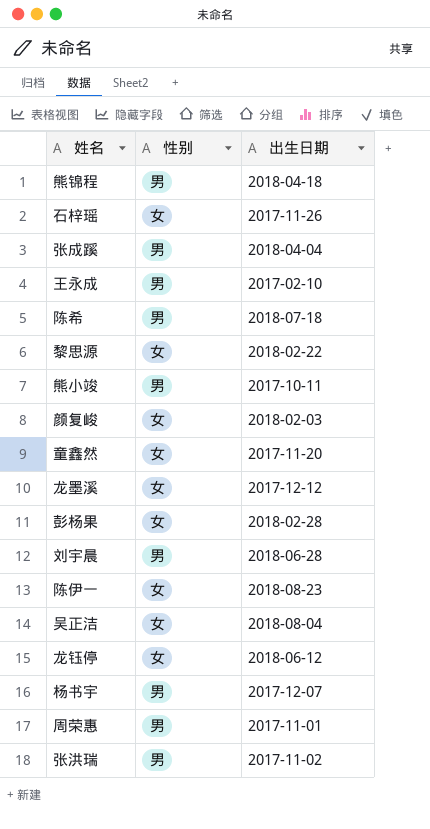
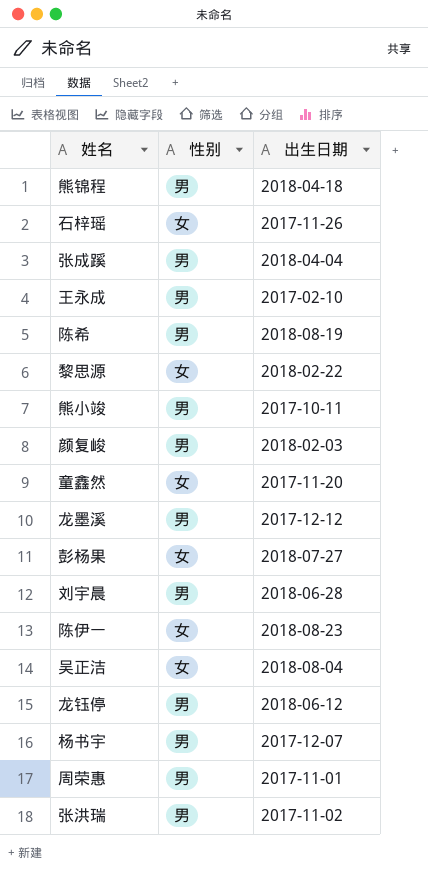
陈希 | 出生日期: 2018-07-18 -> 2018-08-19
颜复峻 | 性别: 女 -> 男
龙墨溪 | 性别: 女 -> 男
彭杨果 | 出生日期: 2018-02-28 -> 2018-07-27
龙钰停 | 性别: 女 -> 男

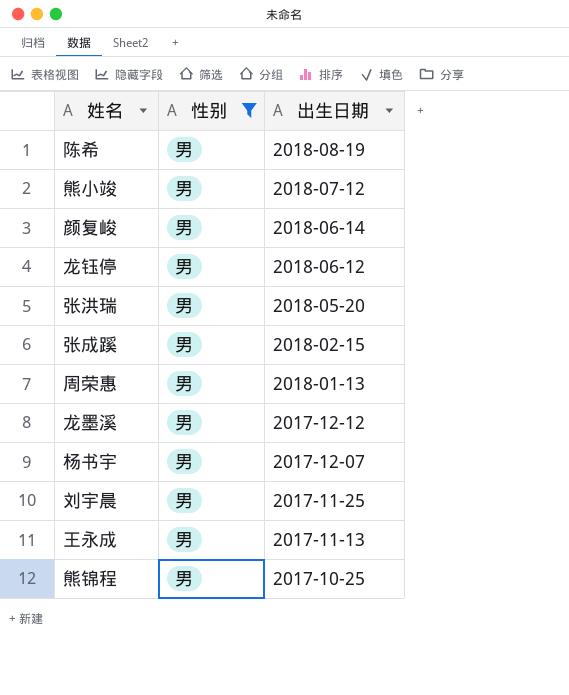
filter: none -> 性别 = 男
row order: none -> 出生日期 descending
熊小竣 | 出生日期: 2017-10-11 -> 2018-07-12
颜复峻 | 出生日期: 2018-02-03 -> 2018-06-14
张洪瑞 | 出生日期: 2017-11-02 -> 2018-05-20
张成蹊 | 出生日期: 2018-04-04 -> 2018-02-15
周荣惠 | 出生日期: 2017-11-01 -> 2018-01-13
刘宇晨 | 出生日期: 2018-06-28 -> 2017-11-25
王永成 | 出生日期: 2017-02-10 -> 2017-11-13
熊锦程 | 出生日期: 2018-04-18 -> 2017-10-25

